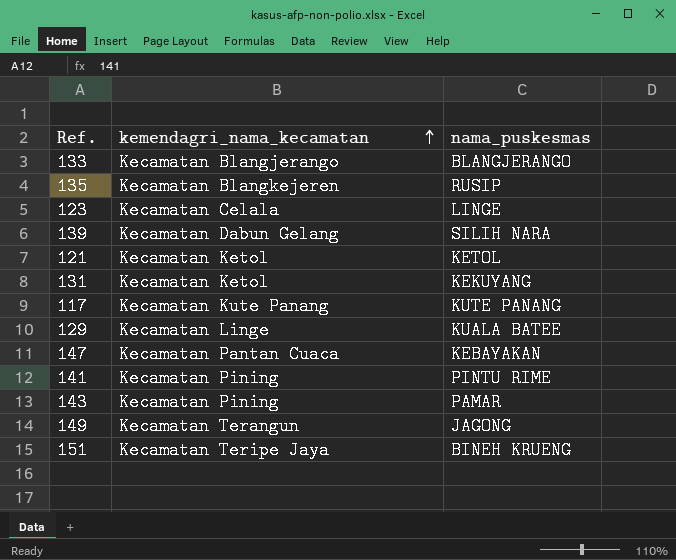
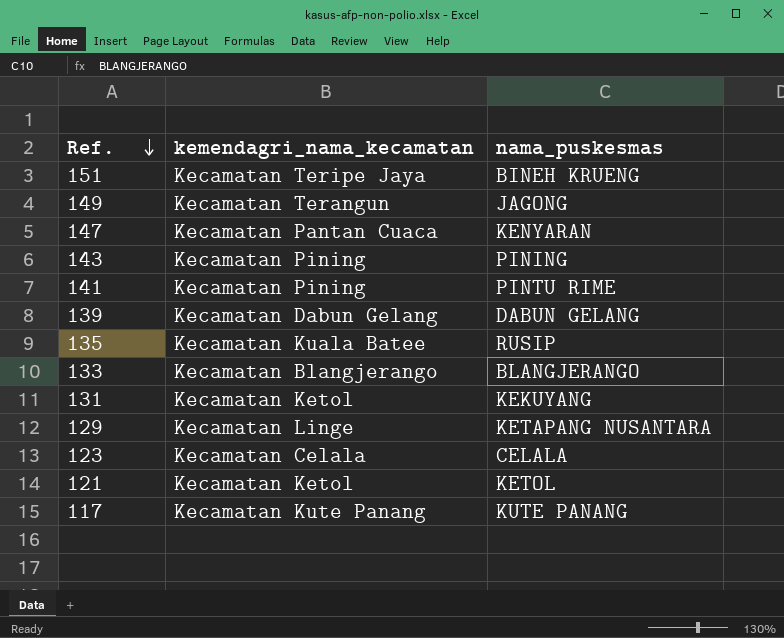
row order: kemendagri_nama_kecamatan ascending -> Ref. descending
147 | nama_puskesmas: KEBAYAKAN -> KENYARAN
143 | nama_puskesmas: PAMAR -> PINING
139 | nama_puskesmas: SILIH NARA -> DABUN GELANG
135 | kemendagri_nama_kecamatan: Kecamatan Blangkejeren -> Kecamatan Kuala Batee
129 | nama_puskesmas: KUALA BATEE -> KETAPANG NUSANTARA
123 | nama_puskesmas: LINGE -> CELALA

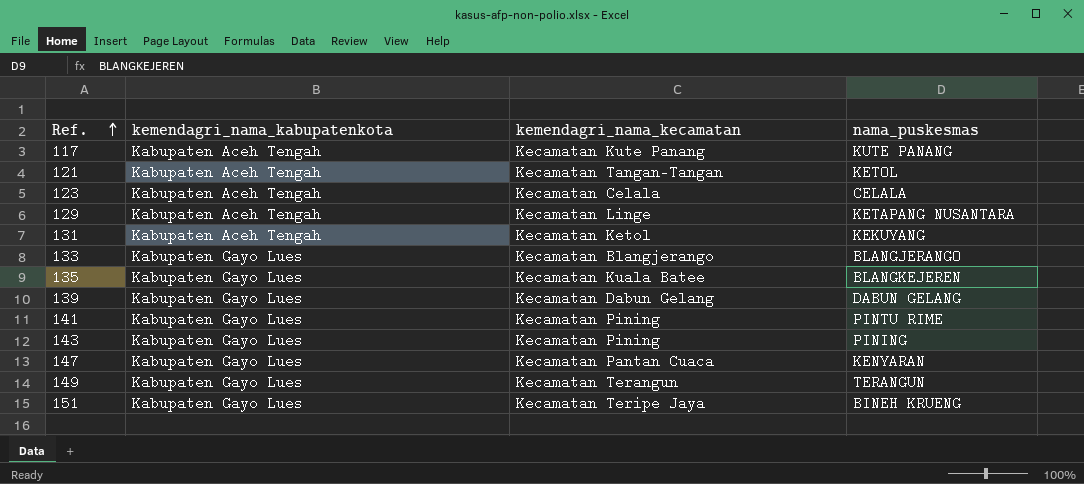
row order: Ref. descending -> Ref. ascending
column kemendagri_nama_kabupatenkota | position: none -> 2
121 | kemendagri_nama_kecamatan: Kecamatan Ketol -> Kecamatan Tangan-Tangan
135 | nama_puskesmas: RUSIP -> BLANGKEJEREN
149 | nama_puskesmas: JAGONG -> TERANGUN

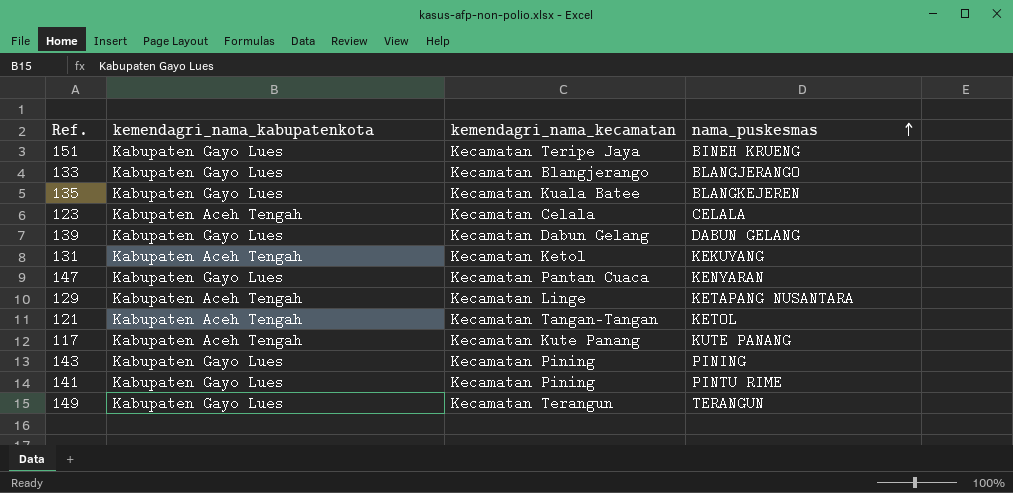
row order: Ref. ascending -> nama_puskesmas ascending

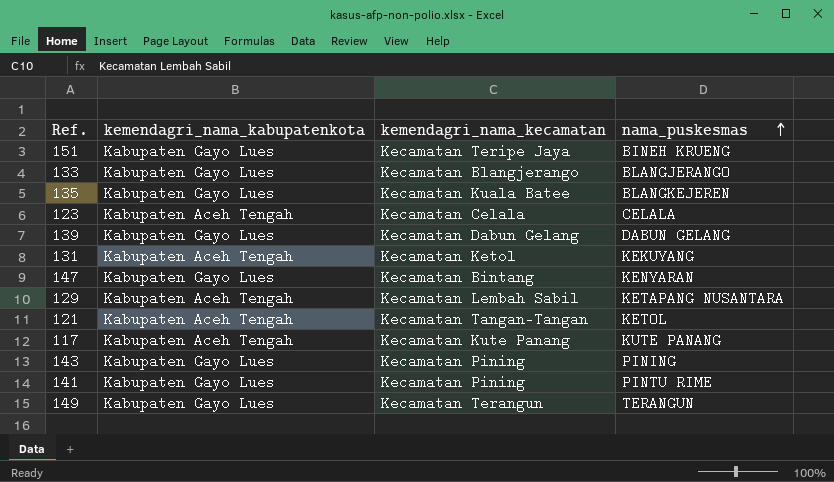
147 | kemendagri_nama_kecamatan: Kecamatan Pantan Cuaca -> Kecamatan Bintang
129 | kemendagri_nama_kecamatan: Kecamatan Linge -> Kecamatan Lembah Sabil

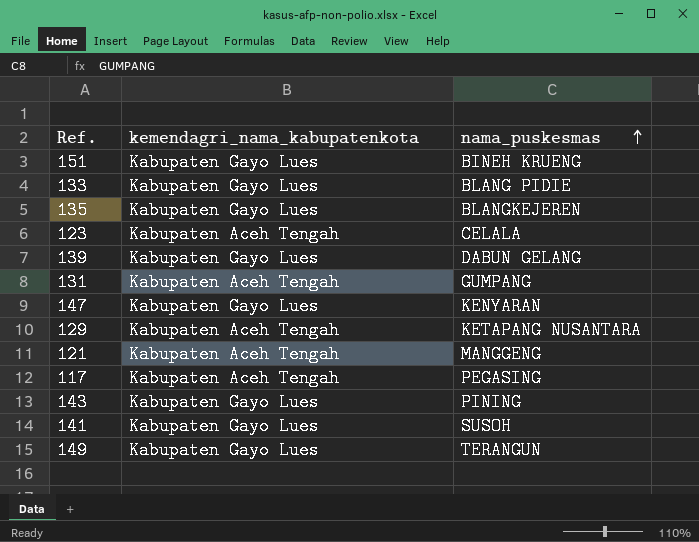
column kemendagri_nama_kecamatan | position: 3 -> none
133 | nama_puskesmas: BLANGJERANGO -> BLANG PIDIE
131 | nama_puskesmas: KEKUYANG -> GUMPANG
121 | nama_puskesmas: KETOL -> MANGGENG
117 | nama_puskesmas: KUTE PANANG -> PEGASING
141 | nama_puskesmas: PINTU RIME -> SUSOH

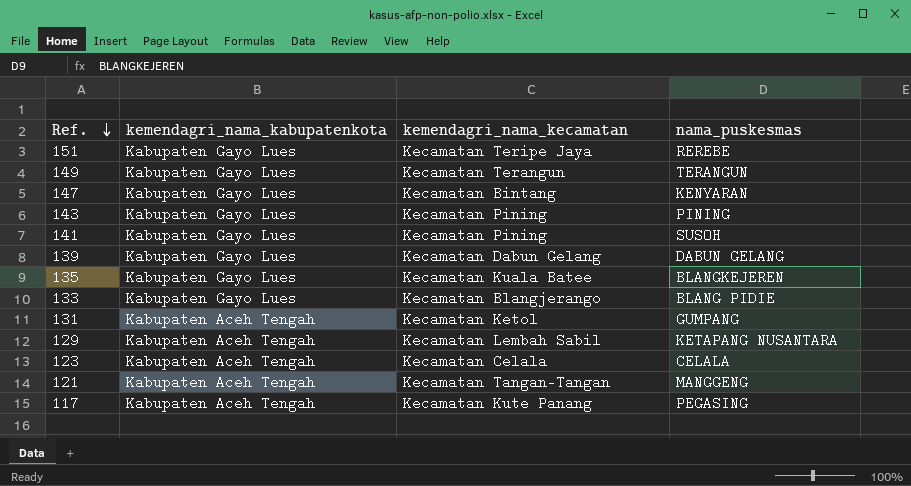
row order: nama_puskesmas ascending -> Ref. descending
column kemendagri_nama_kecamatan | position: none -> 3
151 | nama_puskesmas: BINEH KRUENG -> REREBE

